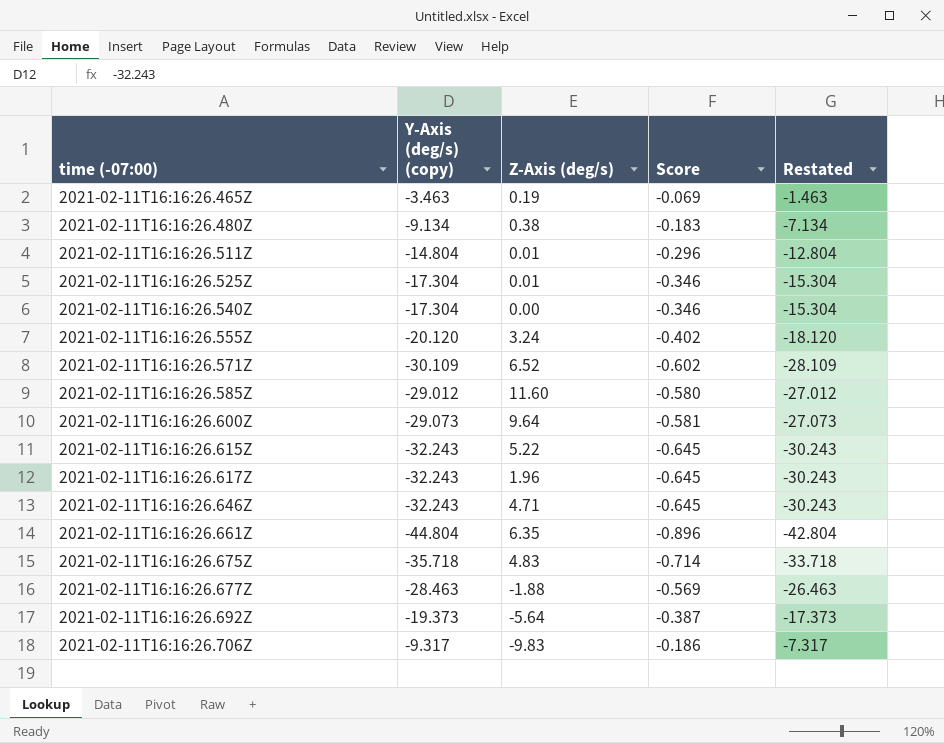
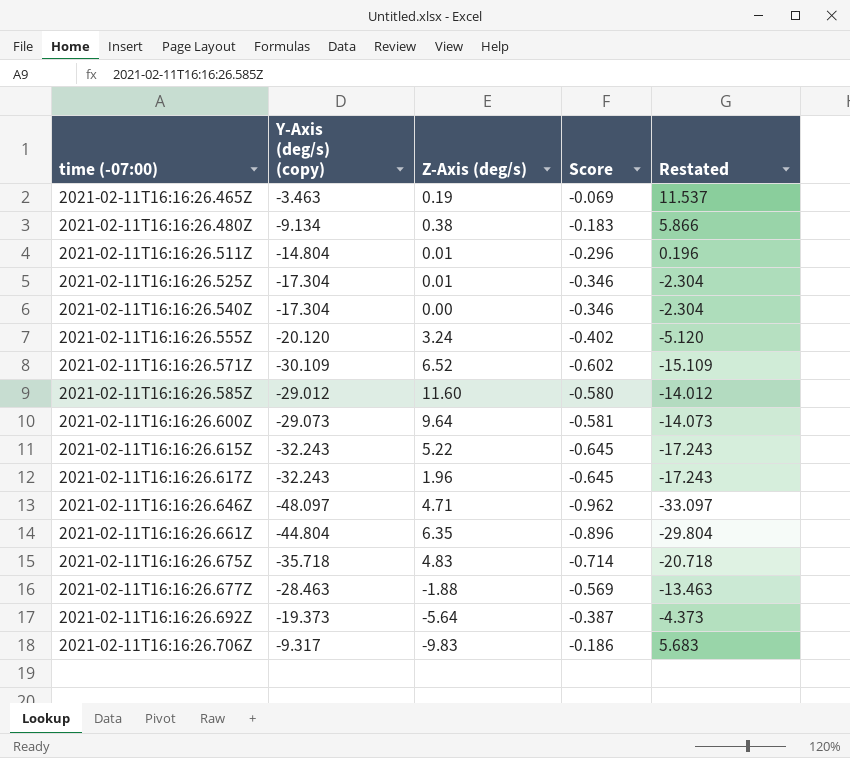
column Restated | formula: [Y-Axis (deg/s) (copy)] + 2 -> [Y-Axis (deg/s) (copy)] + 15
2021-02-11T16:16:26.646Z | Y-Axis (deg/s) (copy): -32.243 -> -48.097
2021-02-11T16:16:26.646Z | Score: -0.645 -> -0.962

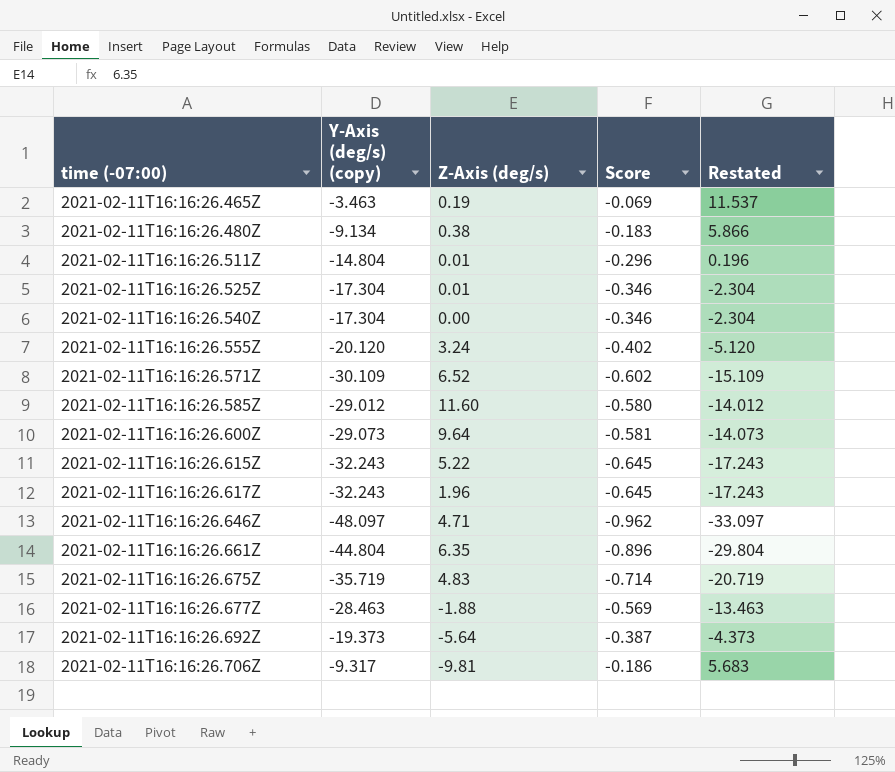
2021-02-11T16:16:26.675Z | Y-Axis (deg/s) (copy): -35.718 -> -35.719
2021-02-11T16:16:26.675Z | Restated: -20.718 -> -20.719
2021-02-11T16:16:26.706Z | Z-Axis (deg/s): -9.83 -> -9.81

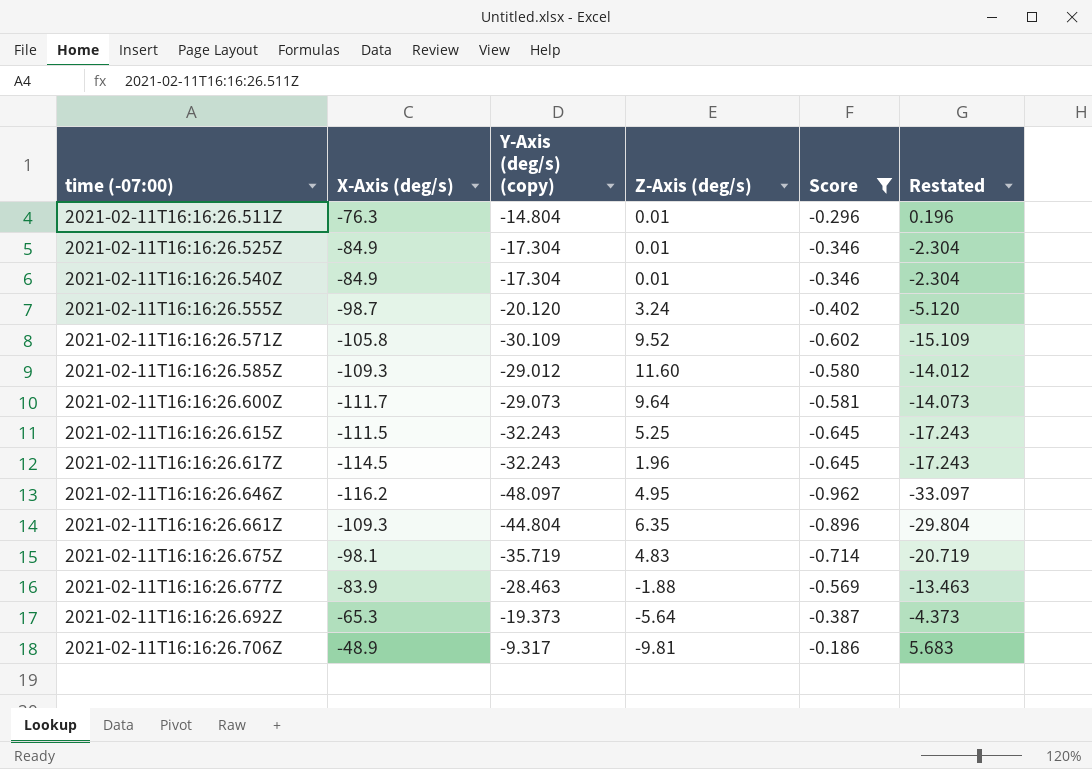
filter: none -> Score <= -0.186
column X-Axis (deg/s) | position: none -> 2
2021-02-11T16:16:26.540Z | Z-Axis (deg/s): 0.00 -> 0.01
2021-02-11T16:16:26.571Z | Z-Axis (deg/s): 6.52 -> 9.52
2021-02-11T16:16:26.615Z | Z-Axis (deg/s): 5.22 -> 5.25
2021-02-11T16:16:26.646Z | Z-Axis (deg/s): 4.71 -> 4.95

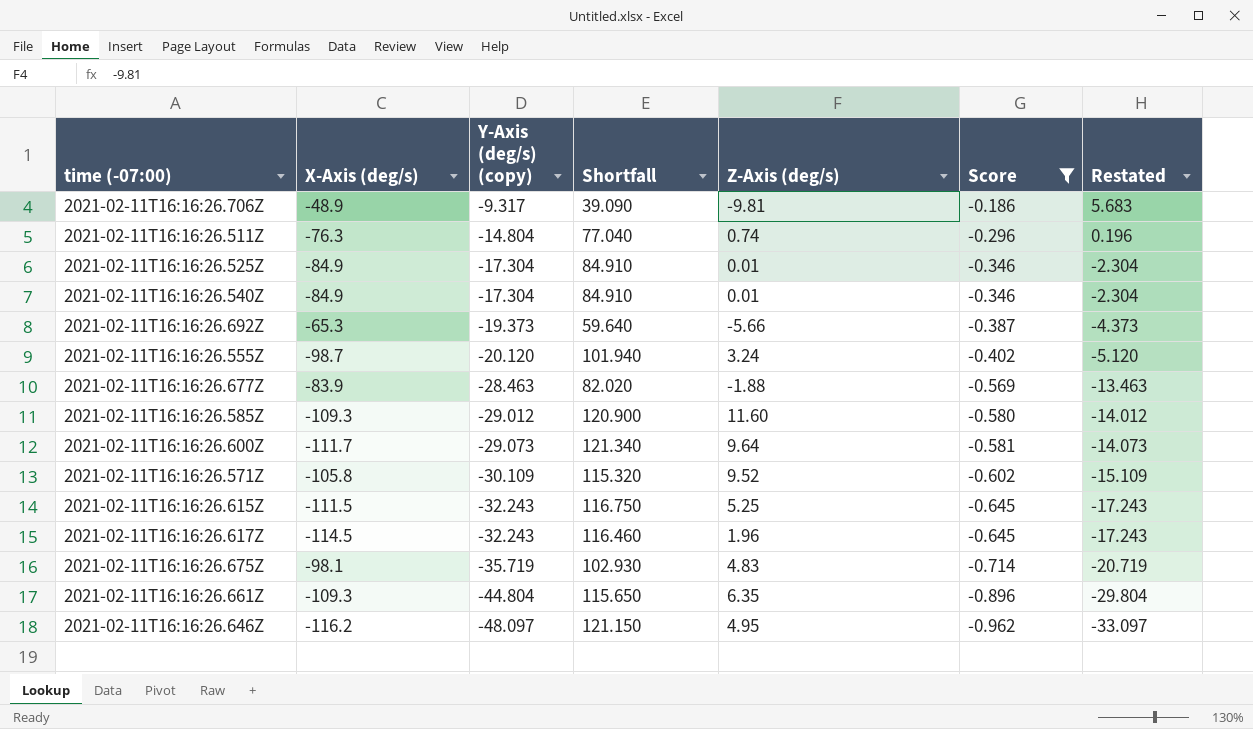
row order: time (-07:00) ascending -> Y-Axis (deg/s) (copy) descending
column Shortfall | formula: none -> [Z-Axis (deg/s)] - [X-Axis (deg/s)]
2021-02-11T16:16:26.511Z | Z-Axis (deg/s): 0.01 -> 0.74
2021-02-11T16:16:26.692Z | Z-Axis (deg/s): -5.64 -> -5.66

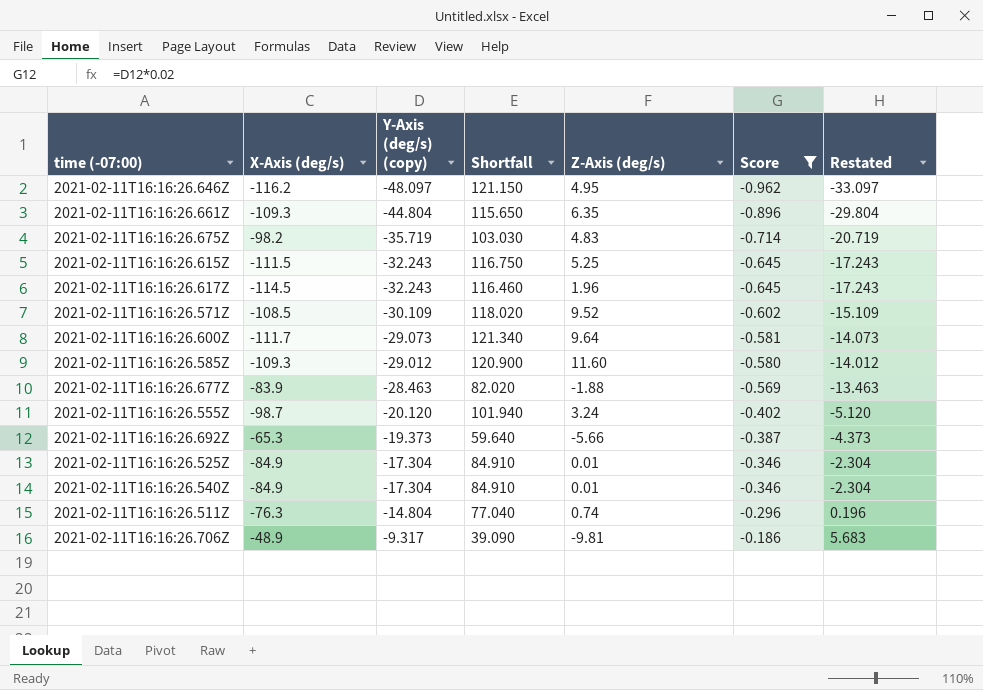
row order: Y-Axis (deg/s) (copy) descending -> Y-Axis (deg/s) (copy) ascending
2021-02-11T16:16:26.675Z | X-Axis (deg/s): -98.1 -> -98.2
2021-02-11T16:16:26.675Z | Shortfall: 102.930 -> 103.030
2021-02-11T16:16:26.571Z | X-Axis (deg/s): -105.8 -> -108.5
2021-02-11T16:16:26.571Z | Shortfall: 115.320 -> 118.020

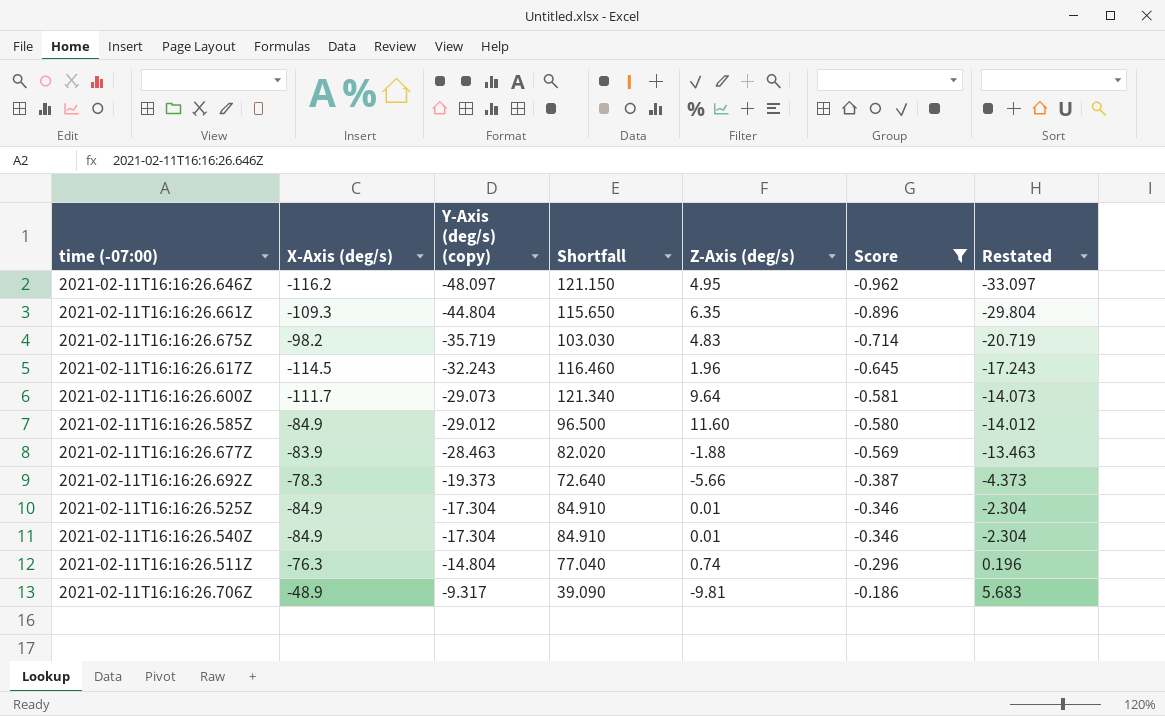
row 2021-02-11T16:16:26.615Z: -111.5 | -32.243 | 116.750 | 5.25 | -0.645 | -17.243 -> none
row 2021-02-11T16:16:26.571Z: -108.5 | -30.109 | 118.020 | 9.52 | -0.602 | -15.109 -> none
row 2021-02-11T16:16:26.555Z: -98.7 | -20.120 | 101.940 | 3.24 | -0.402 | -5.120 -> none
2021-02-11T16:16:26.585Z | X-Axis (deg/s): -109.3 -> -84.9
2021-02-11T16:16:26.585Z | Shortfall: 120.900 -> 96.500
2021-02-11T16:16:26.692Z | X-Axis (deg/s): -65.3 -> -78.3
2021-02-11T16:16:26.692Z | Shortfall: 59.640 -> 72.640

